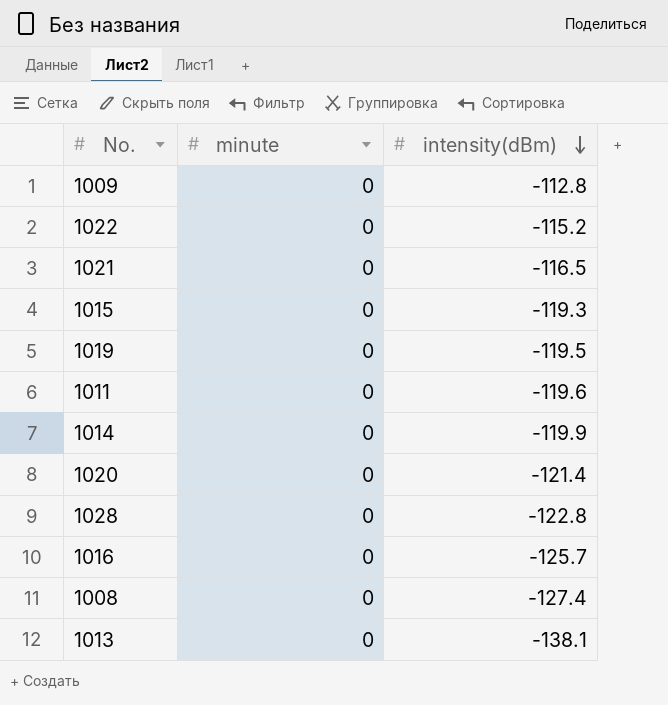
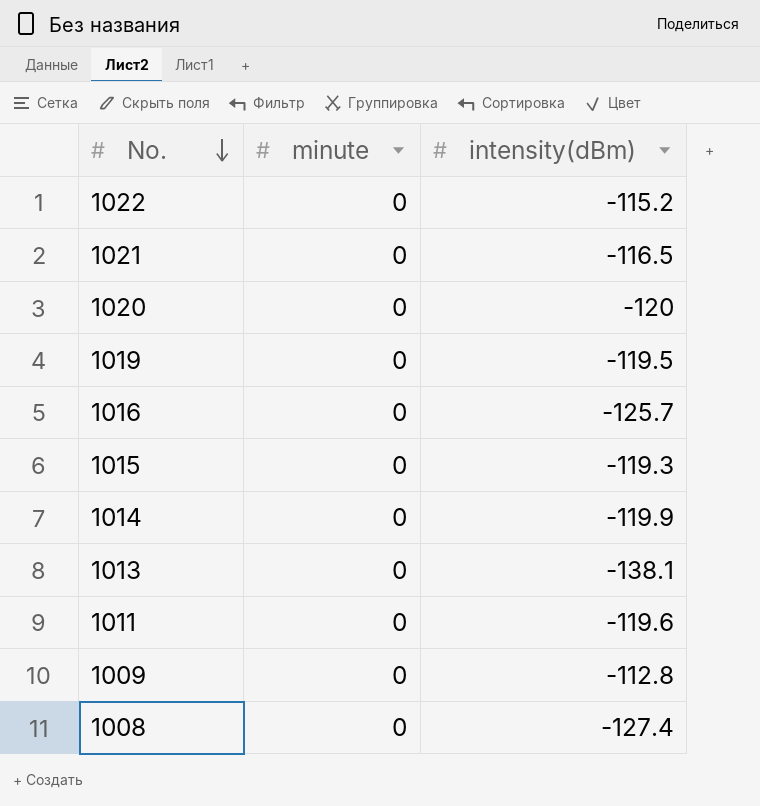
row order: intensity(dBm) descending -> No. descending
row 1028: 0 | -122.8 -> none
1020 | intensity(dBm): -121.4 -> -120

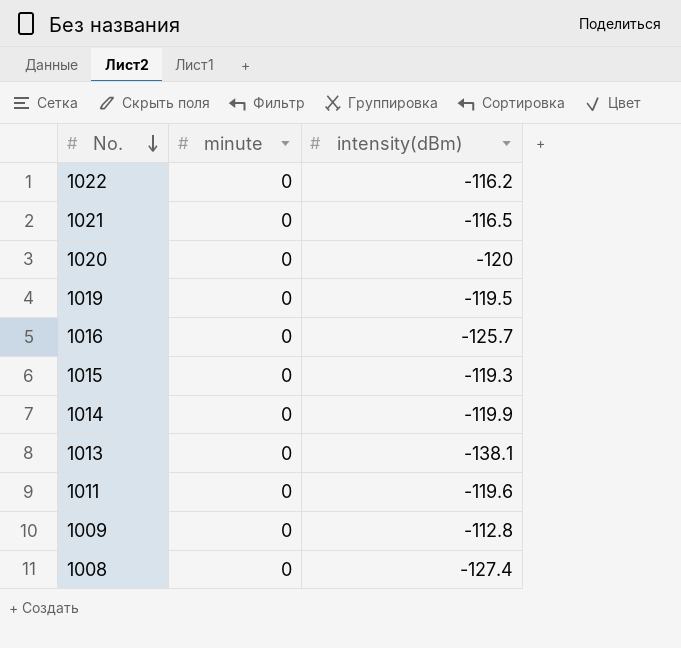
1022 | intensity(dBm): -115.2 -> -116.2

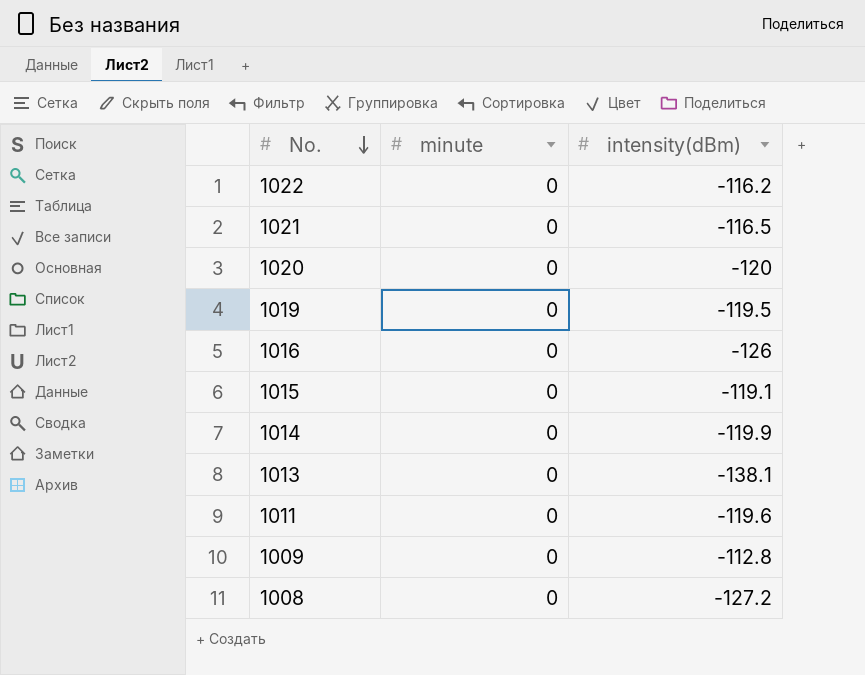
1016 | intensity(dBm): -125.7 -> -126
1015 | intensity(dBm): -119.3 -> -119.1
1008 | intensity(dBm): -127.4 -> -127.2

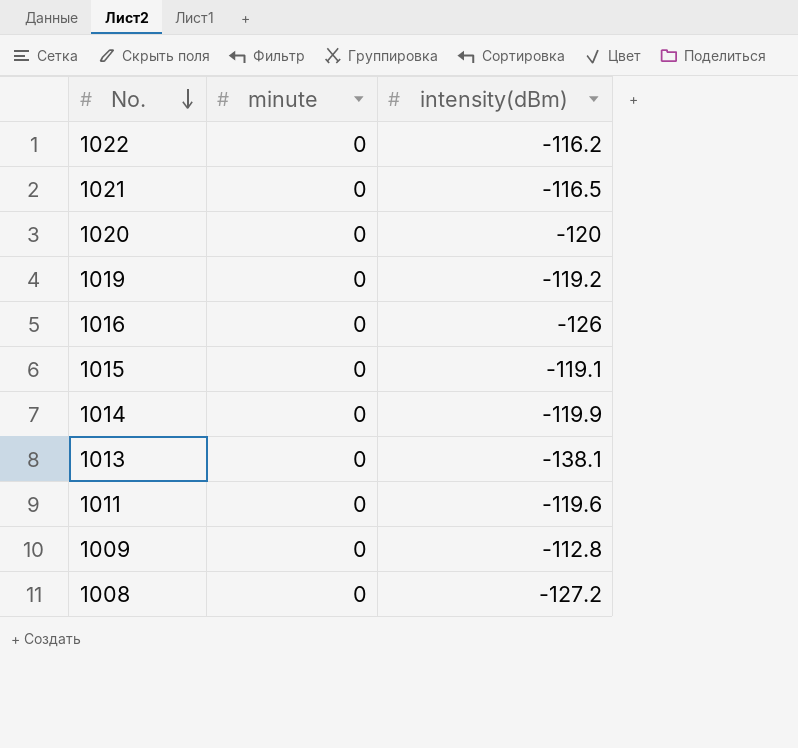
1019 | intensity(dBm): -119.5 -> -119.2

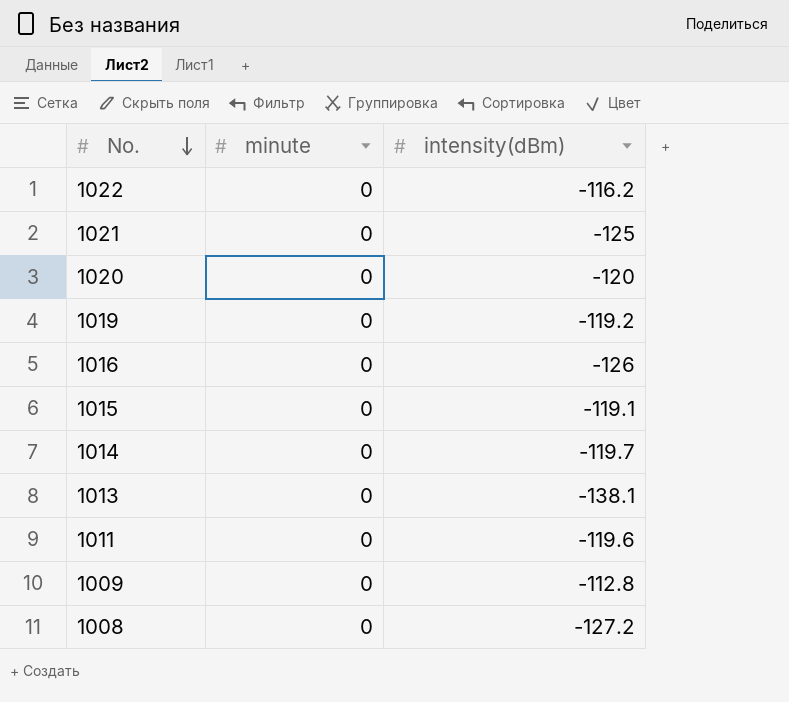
1021 | intensity(dBm): -116.5 -> -125
1014 | intensity(dBm): -119.9 -> -119.7

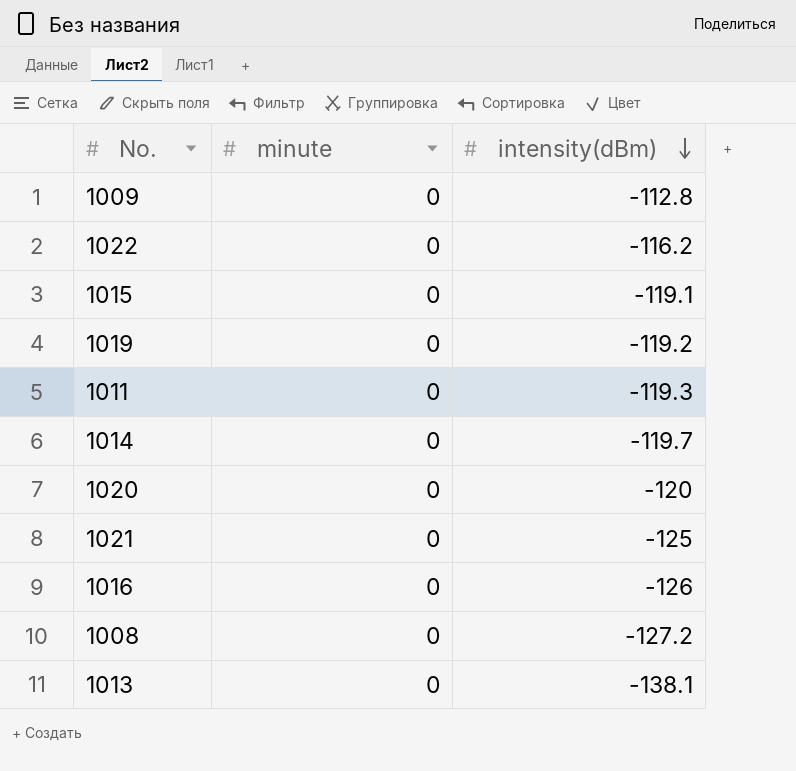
row order: No. descending -> intensity(dBm) descending
1011 | intensity(dBm): -119.6 -> -119.3

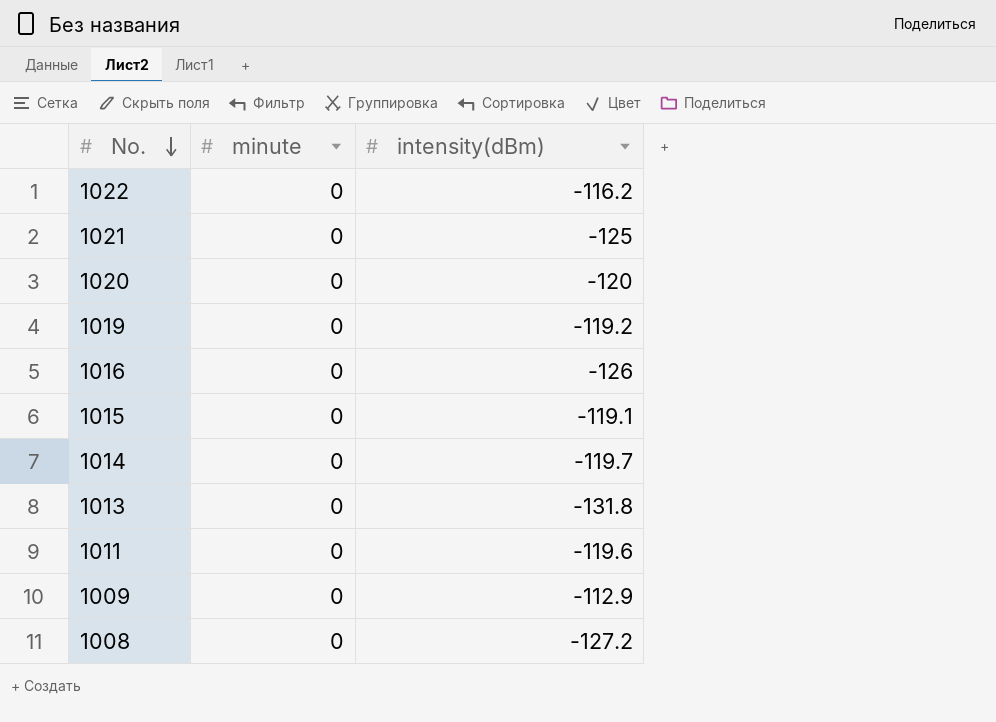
row order: intensity(dBm) descending -> No. descending
1013 | intensity(dBm): -138.1 -> -131.8
1011 | intensity(dBm): -119.3 -> -119.6
1009 | intensity(dBm): -112.8 -> -112.9

